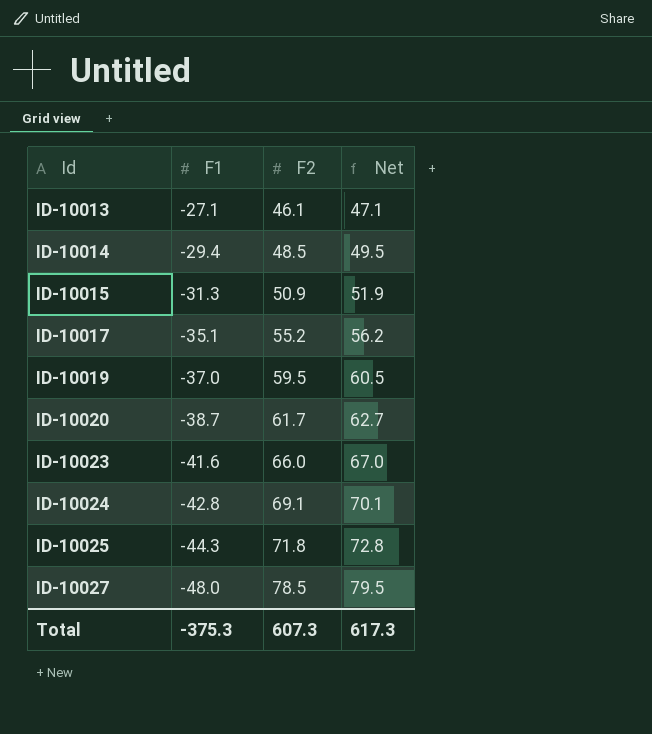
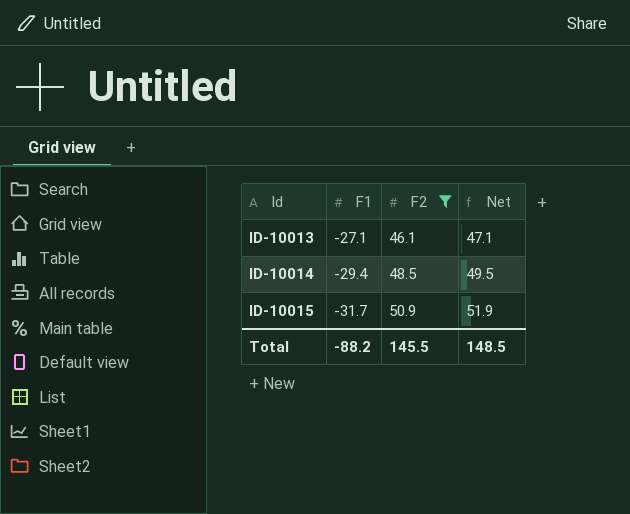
filter: none -> F2 <= 50.9
ID-10015 | F1: -31.3 -> -31.7
Total | F1: -375.3 -> -88.2
Total | F2: 607.3 -> 145.5
Total | Net: 617.3 -> 148.5

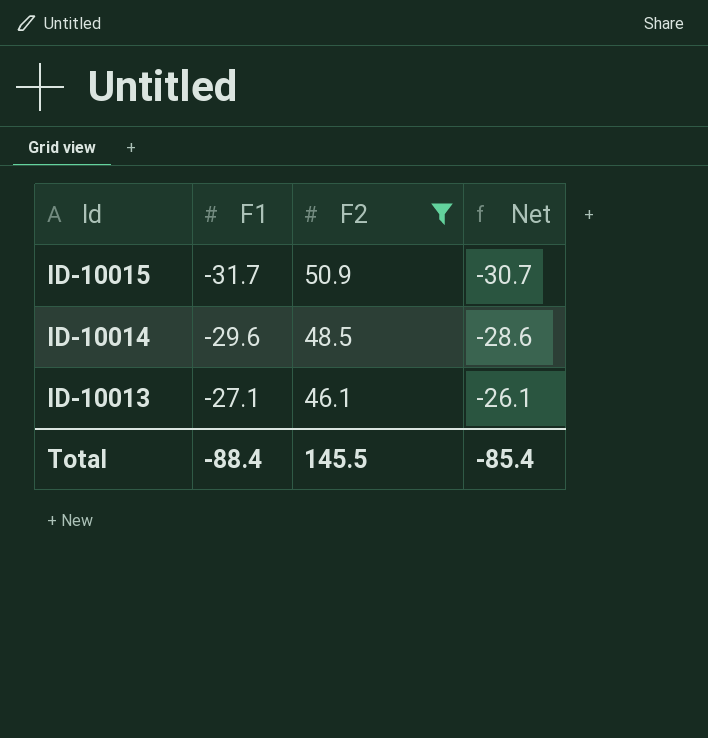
row order: Id ascending -> Id descending
column Net | formula: [F2] + 1 -> [F1] + 1
ID-10014 | F1: -29.4 -> -29.6
Total | F1: -88.2 -> -88.4
Total | Net: 148.5 -> -85.4

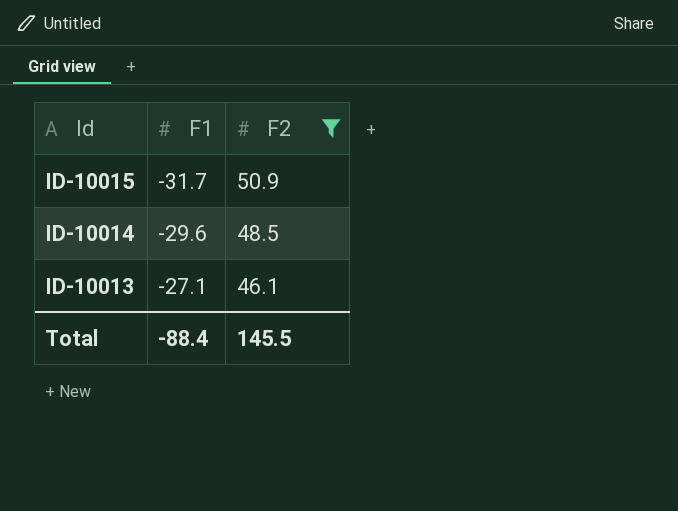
column Net | formula: [F1] + 1 -> none

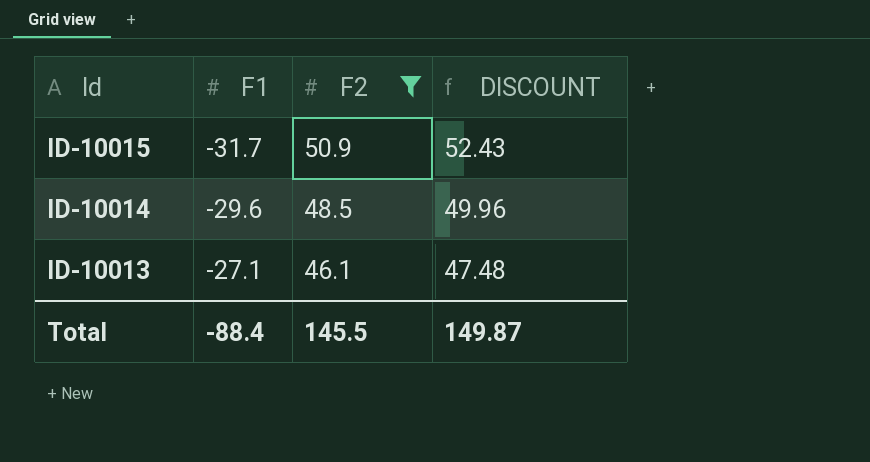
column DISCOUNT | formula: none -> [F2] * 1.03

